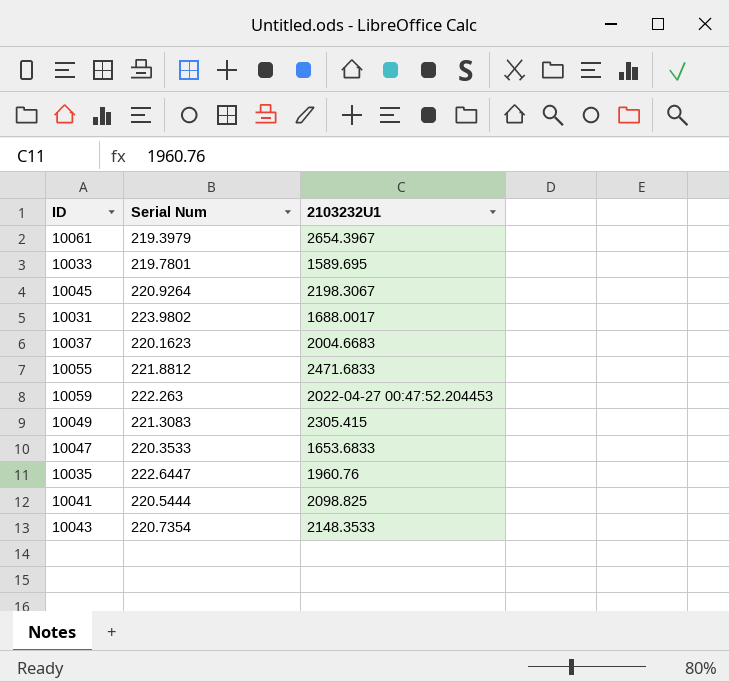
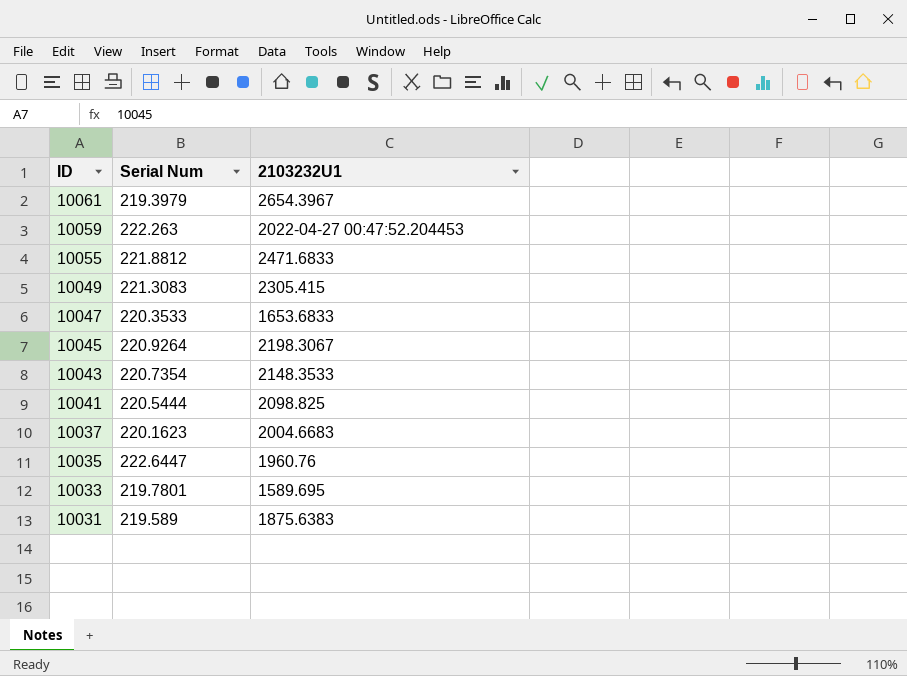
row order: none -> ID descending
10031 | Serial Num: 223.9802 -> 219.589
10031 | 2103232U1: 1688.0017 -> 1875.6383

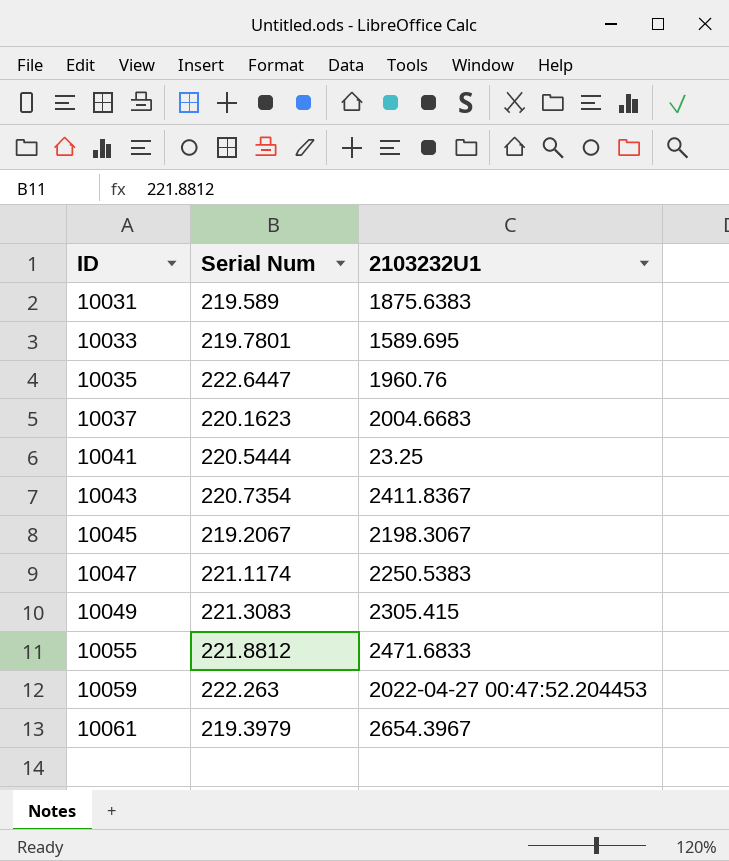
row order: ID descending -> ID ascending
10041 | 2103232U1: 2098.825 -> 23.25
10043 | 2103232U1: 2148.3533 -> 2411.8367
10045 | Serial Num: 220.9264 -> 219.2067
10047 | Serial Num: 220.3533 -> 221.1174
10047 | 2103232U1: 1653.6833 -> 2250.5383

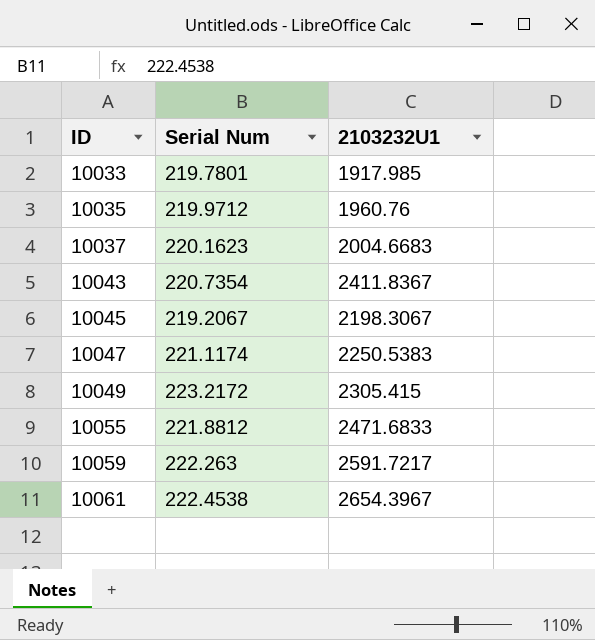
row 10031: 219.589 | 1875.6383 -> none
row 10041: 220.5444 | 23.25 -> none
10033 | 2103232U1: 1589.695 -> 1917.985
10035 | Serial Num: 222.6447 -> 219.9712
10049 | Serial Num: 221.3083 -> 223.2172
10059 | 2103232U1: 2022-04-27 00:47:52.204453 -> 2591.7217
10061 | Serial Num: 219.3979 -> 222.4538

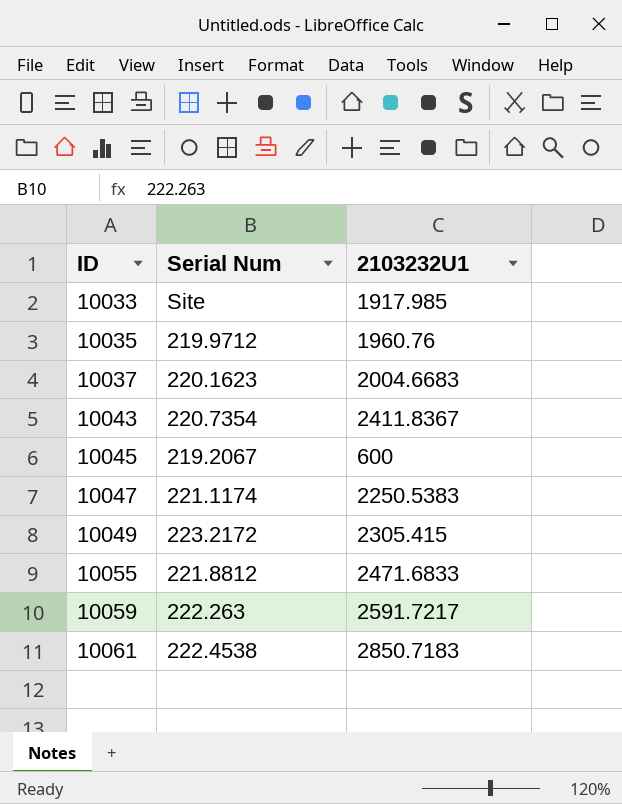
10033 | Serial Num: 219.7801 -> Site
10045 | 2103232U1: 2198.3067 -> 600
10061 | 2103232U1: 2654.3967 -> 2850.7183

